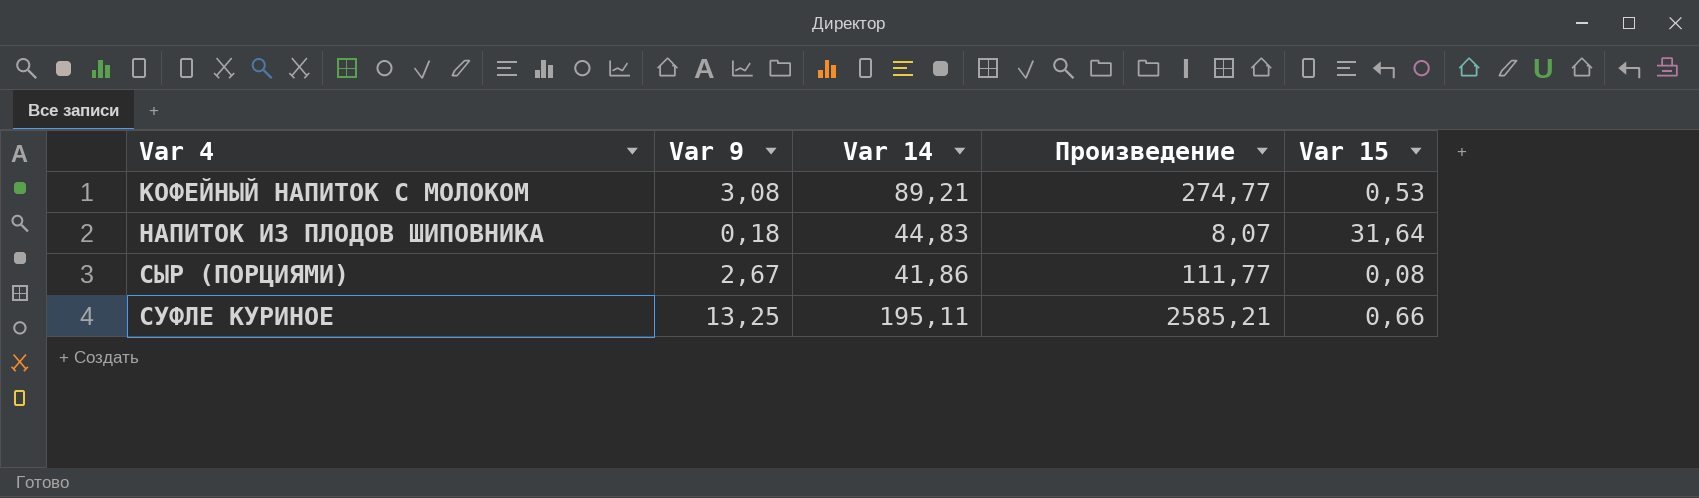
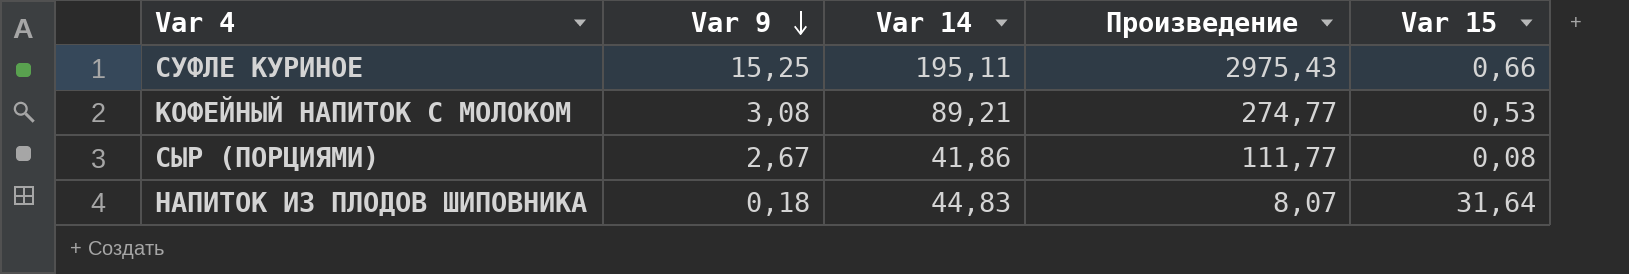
row order: none -> Var 9 descending
СУФЛЕ КУРИНОЕ | Var 9: 13,25 -> 15,25
СУФЛЕ КУРИНОЕ | Произведение: 2585,21 -> 2975,43

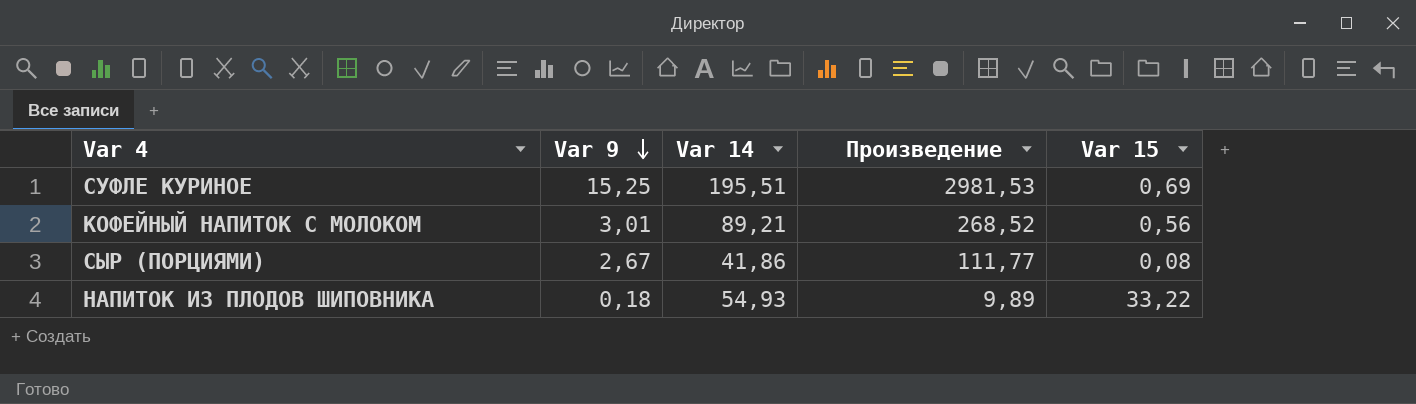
СУФЛЕ КУРИНОЕ | Var 14: 195,11 -> 195,51
СУФЛЕ КУРИНОЕ | Произведение: 2975,43 -> 2981,53
СУФЛЕ КУРИНОЕ | Var 15: 0,66 -> 0,69
КОФЕЙНЫЙ НАПИТОК С МОЛОКОМ | Var 9: 3,08 -> 3,01
КОФЕЙНЫЙ НАПИТОК С МОЛОКОМ | Произведение: 274,77 -> 268,52
КОФЕЙНЫЙ НАПИТОК С МОЛОКОМ | Var 15: 0,53 -> 0,56
НАПИТОК ИЗ ПЛОДОВ ШИПОВНИКА | Var 14: 44,83 -> 54,93
НАПИТОК ИЗ ПЛОДОВ ШИПОВНИКА | Произведение: 8,07 -> 9,89
НАПИТОК ИЗ ПЛОДОВ ШИПОВНИКА | Var 15: 31,64 -> 33,22

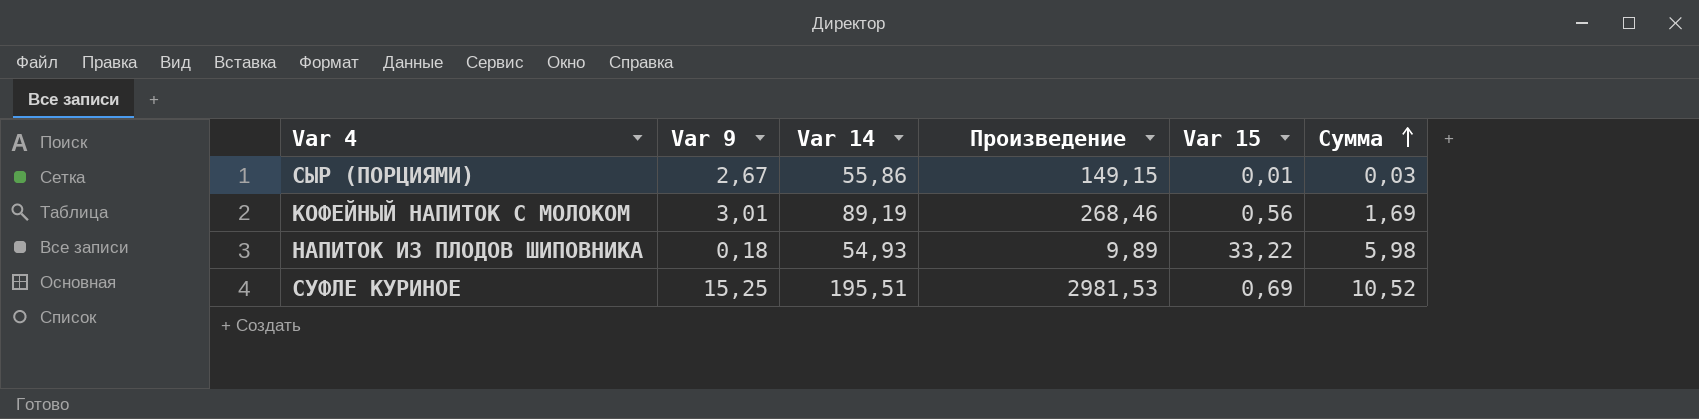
row order: Var 9 descending -> Сумма ascending
column Сумма | formula: none -> [Var 9] * [Var 15]
СЫР (ПОРЦИЯМИ) | Var 14: 41,86 -> 55,86
СЫР (ПОРЦИЯМИ) | Произведение: 111,77 -> 149,15
СЫР (ПОРЦИЯМИ) | Var 15: 0,08 -> 0,01
КОФЕЙНЫЙ НАПИТОК С МОЛОКОМ | Var 14: 89,21 -> 89,19
КОФЕЙНЫЙ НАПИТОК С МОЛОКОМ | Произведение: 268,52 -> 268,46

